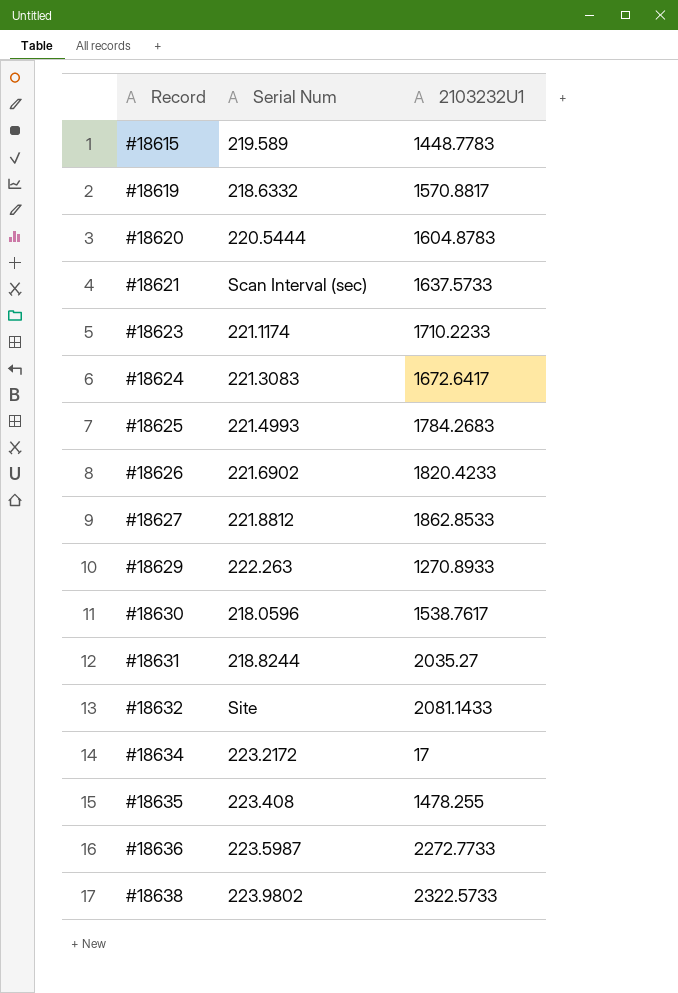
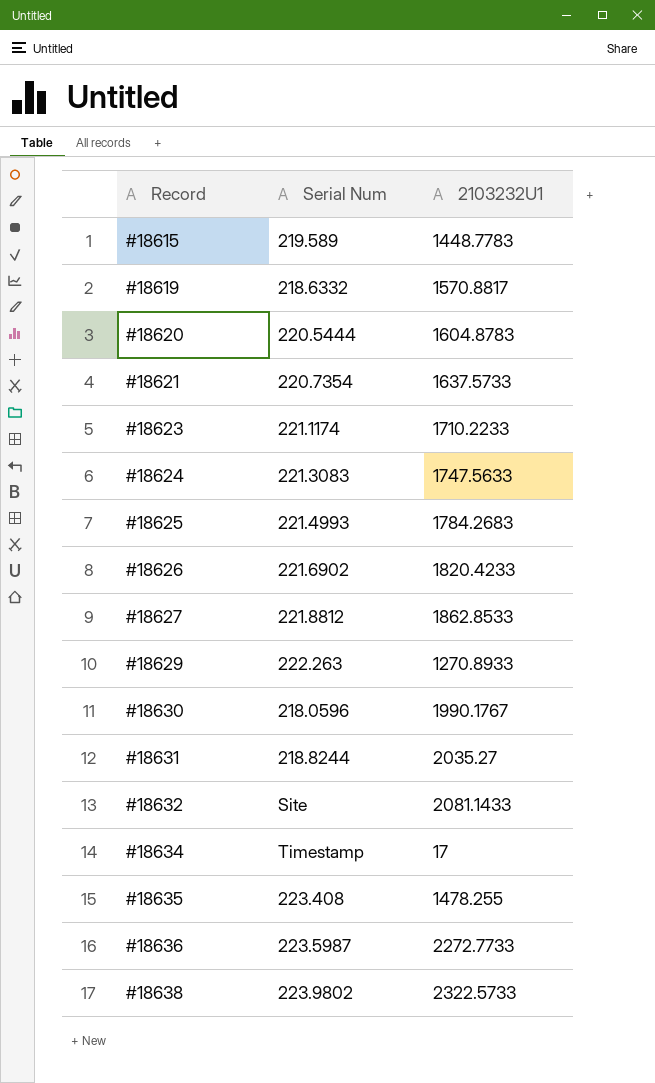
#18621 | Serial Num: Scan Interval (sec) -> 220.7354
#18624 | 2103232U1: 1672.6417 -> 1747.5633
#18630 | 2103232U1: 1538.7617 -> 1990.1767
#18634 | Serial Num: 223.2172 -> Timestamp

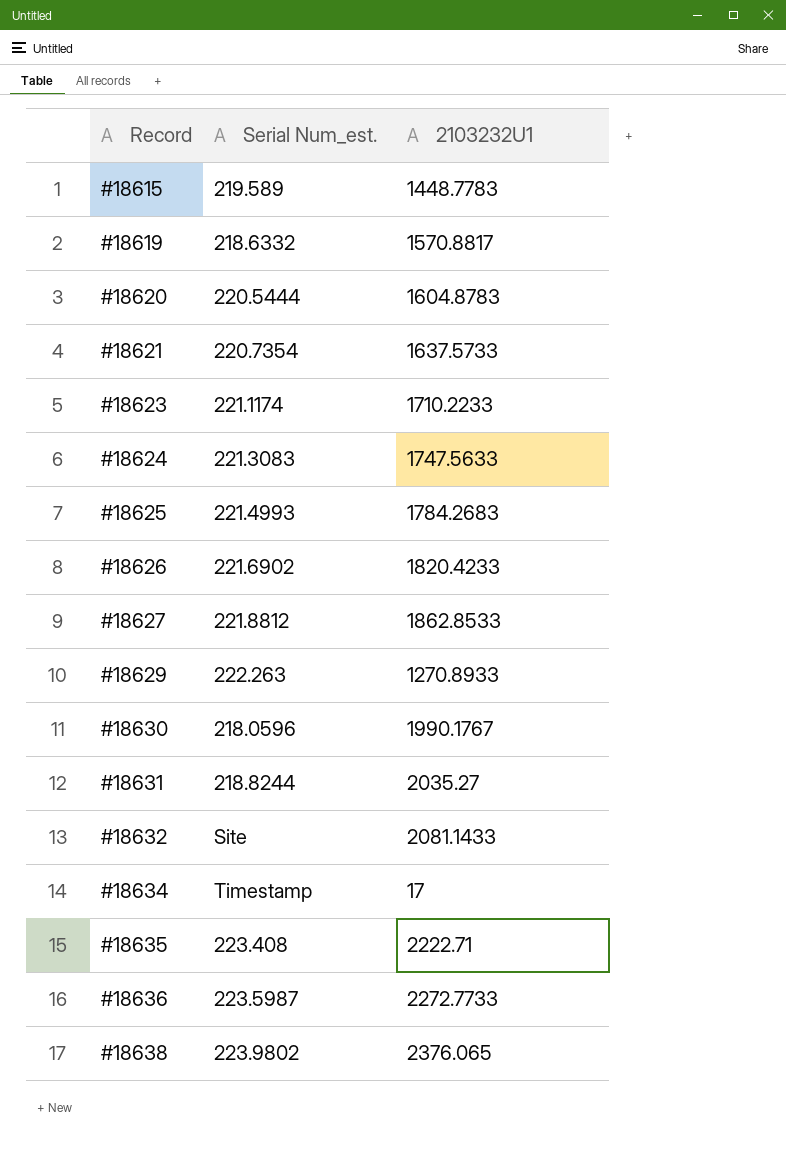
column name: Serial Num -> Serial Num_est.
#18635 | 2103232U1: 1478.255 -> 2222.71
#18638 | 2103232U1: 2322.5733 -> 2376.065

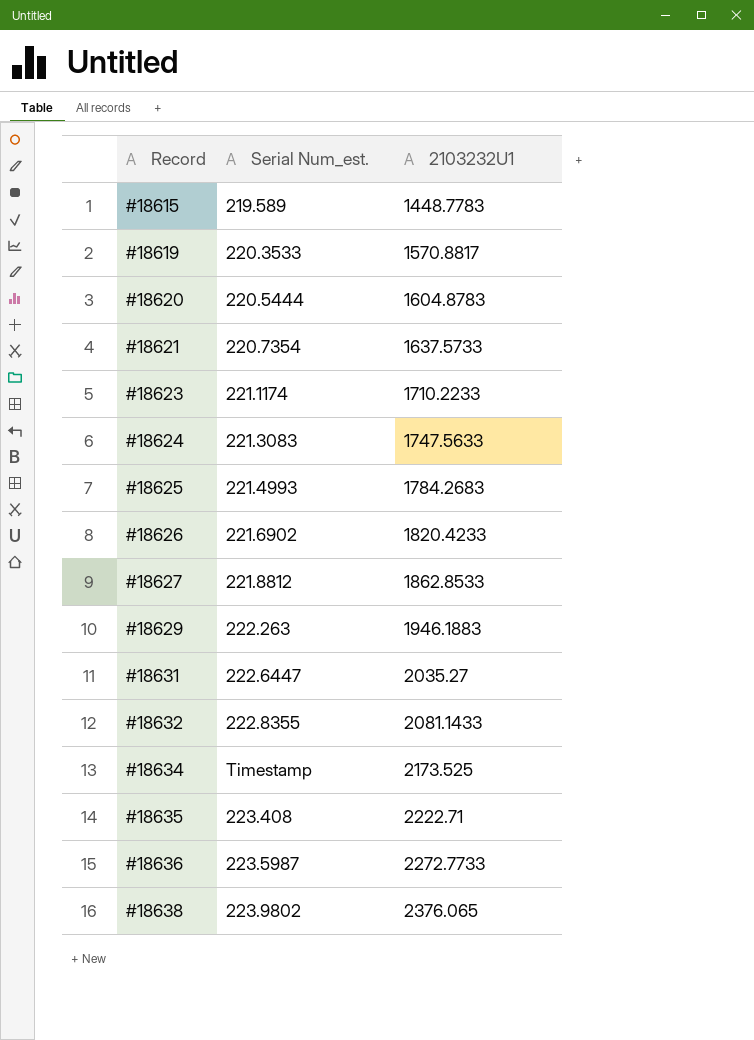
row #18630: 218.0596 | 1990.1767 -> none
#18619 | Serial Num_est.: 218.6332 -> 220.3533
#18629 | 2103232U1: 1270.8933 -> 1946.1883
#18631 | Serial Num_est.: 218.8244 -> 222.6447
#18632 | Serial Num_est.: Site -> 222.8355
#18634 | 2103232U1: 17 -> 2173.525

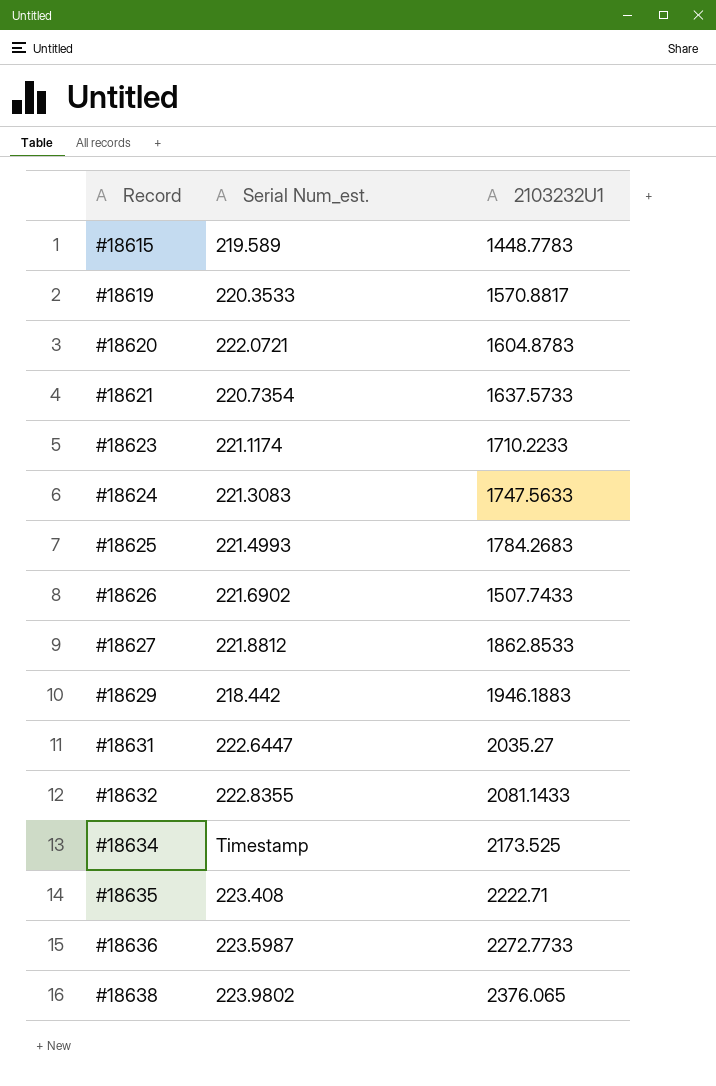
#18620 | Serial Num_est.: 220.5444 -> 222.0721
#18626 | 2103232U1: 1820.4233 -> 1507.7433
#18629 | Serial Num_est.: 222.263 -> 218.442

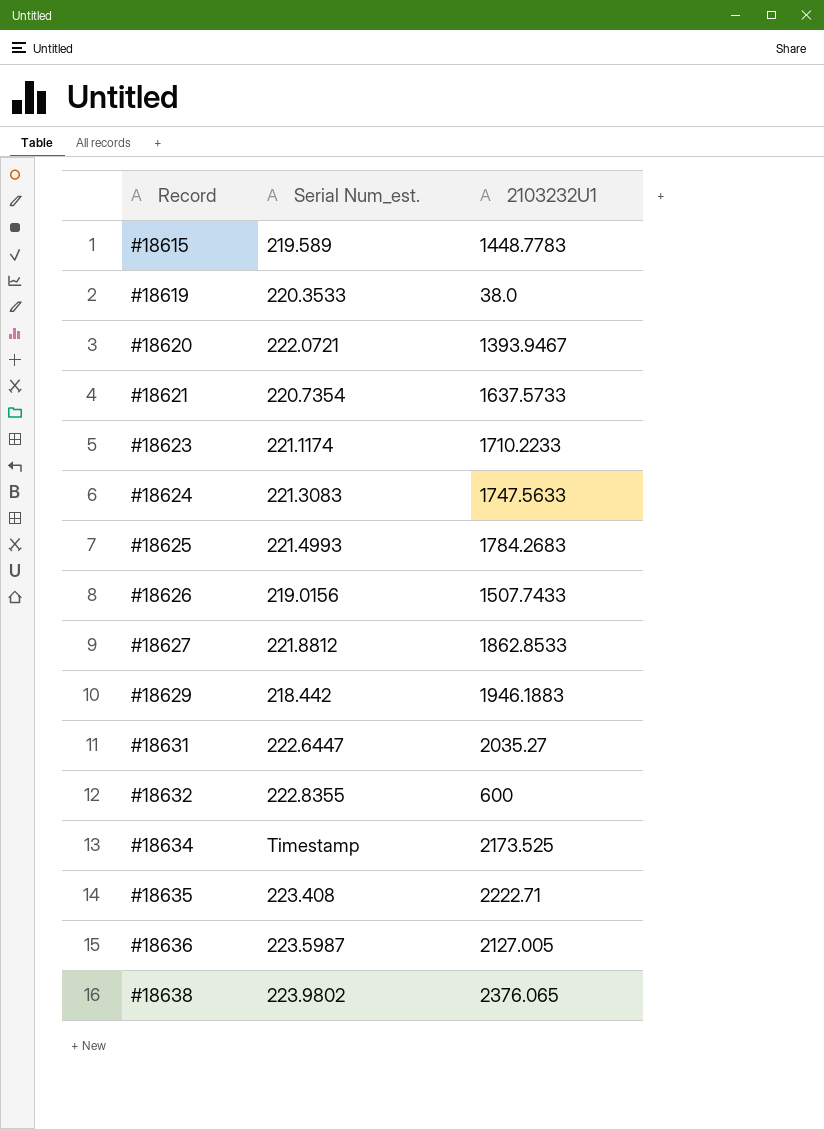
#18619 | 2103232U1: 1570.8817 -> 38.0
#18620 | 2103232U1: 1604.8783 -> 1393.9467
#18626 | Serial Num_est.: 221.6902 -> 219.0156
#18632 | 2103232U1: 2081.1433 -> 600
#18636 | 2103232U1: 2272.7733 -> 2127.005

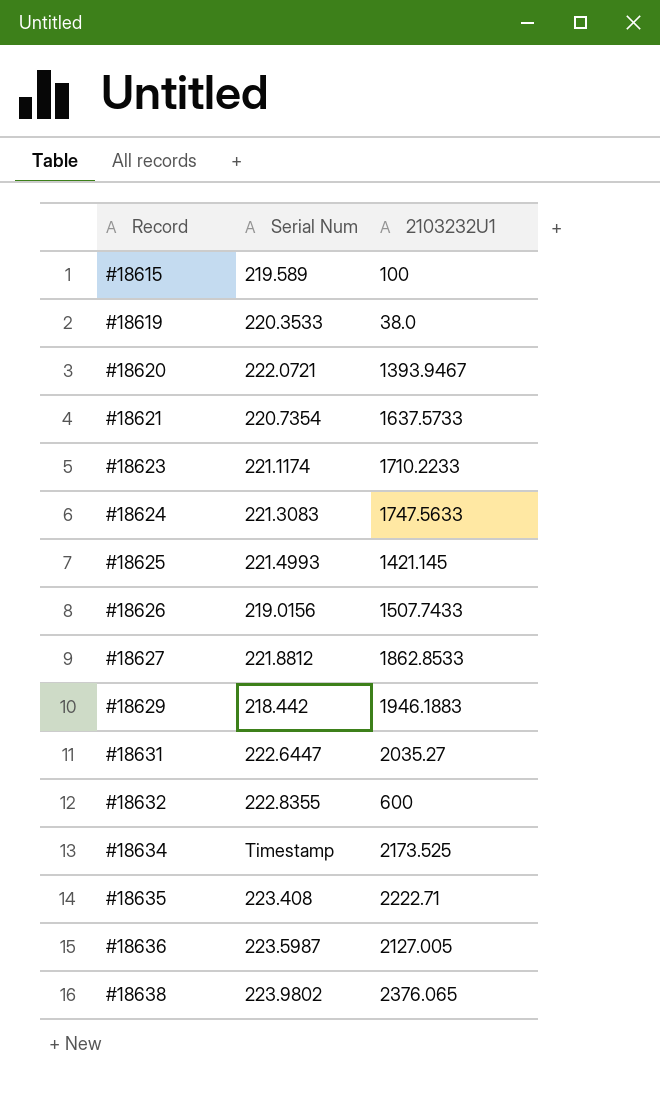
column name: Serial Num_est. -> Serial Num
#18615 | 2103232U1: 1448.7783 -> 100
#18625 | 2103232U1: 1784.2683 -> 1421.145

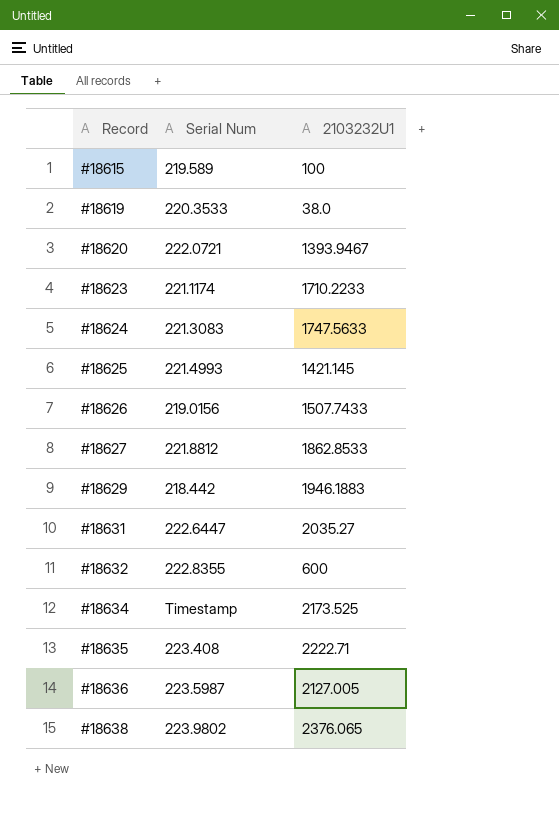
row #18621: 220.7354 | 1637.5733 -> none

